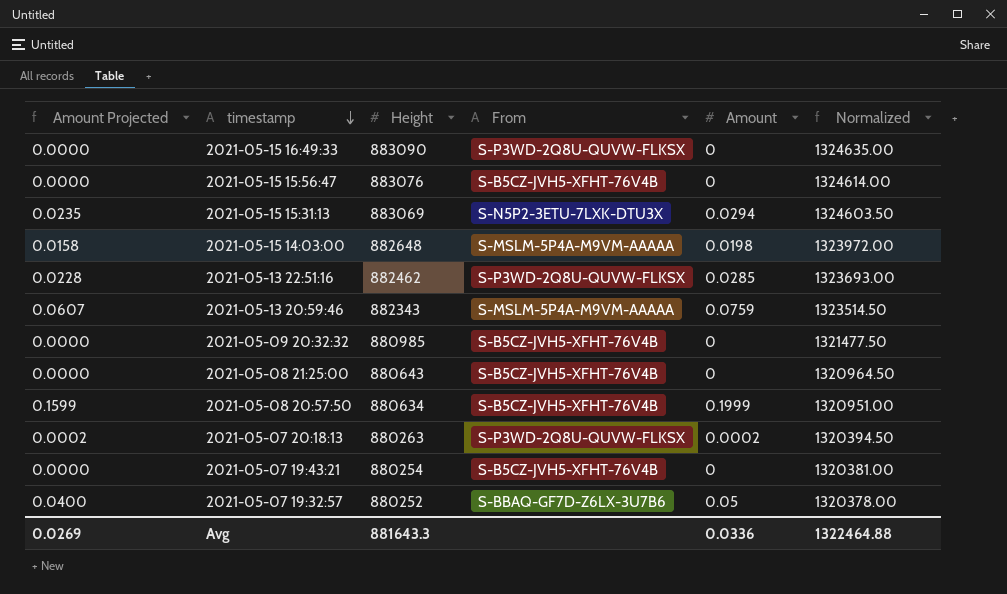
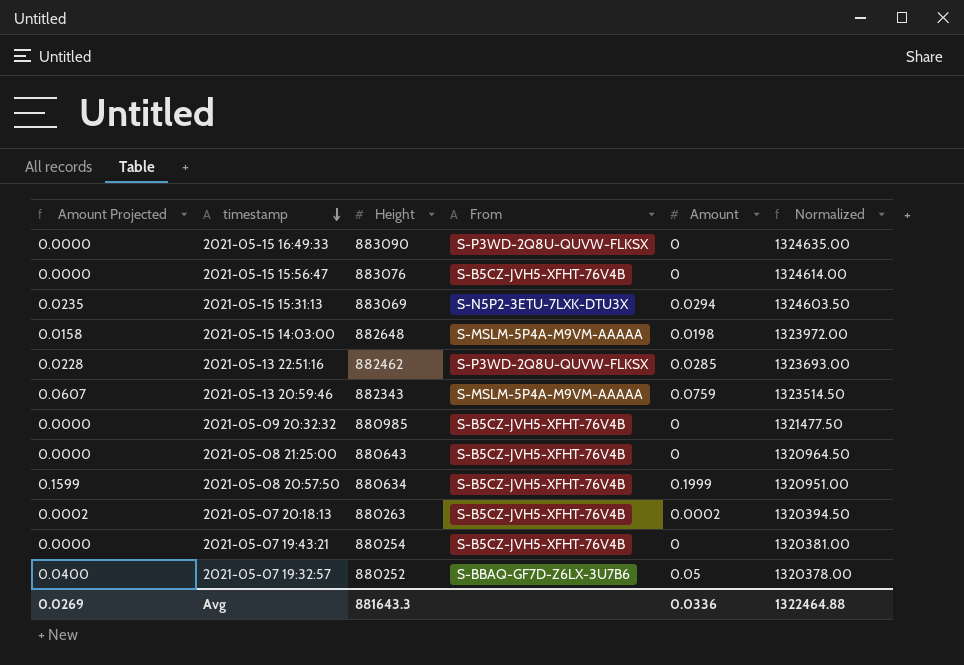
2021-05-07 20:18:13 | From: S-P3WD-2Q8U-QUVW-FLKSX -> S-B5CZ-JVH5-XFHT-76V4B

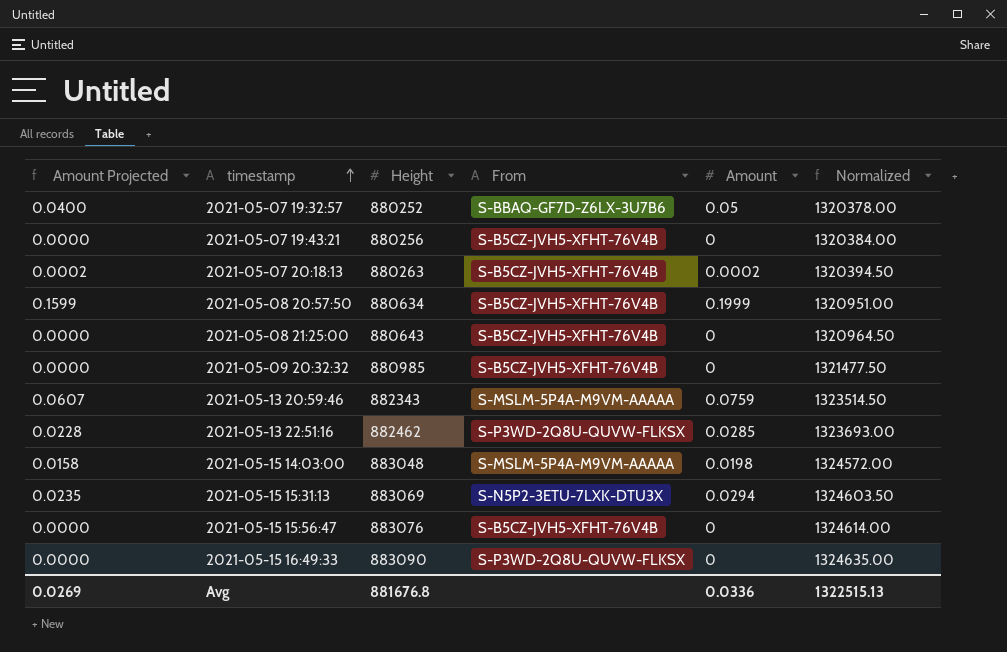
row order: timestamp descending -> timestamp ascending
2021-05-07 19:43:21 | Height: 880254 -> 880256
2021-05-07 19:43:21 | Normalized: 1320381.00 -> 1320384.00
2021-05-15 14:03:00 | Height: 882648 -> 883048
2021-05-15 14:03:00 | Normalized: 1323972.00 -> 1324572.00
Avg | Height: 881643.3 -> 881676.8
Avg | Normalized: 1322464.88 -> 1322515.13

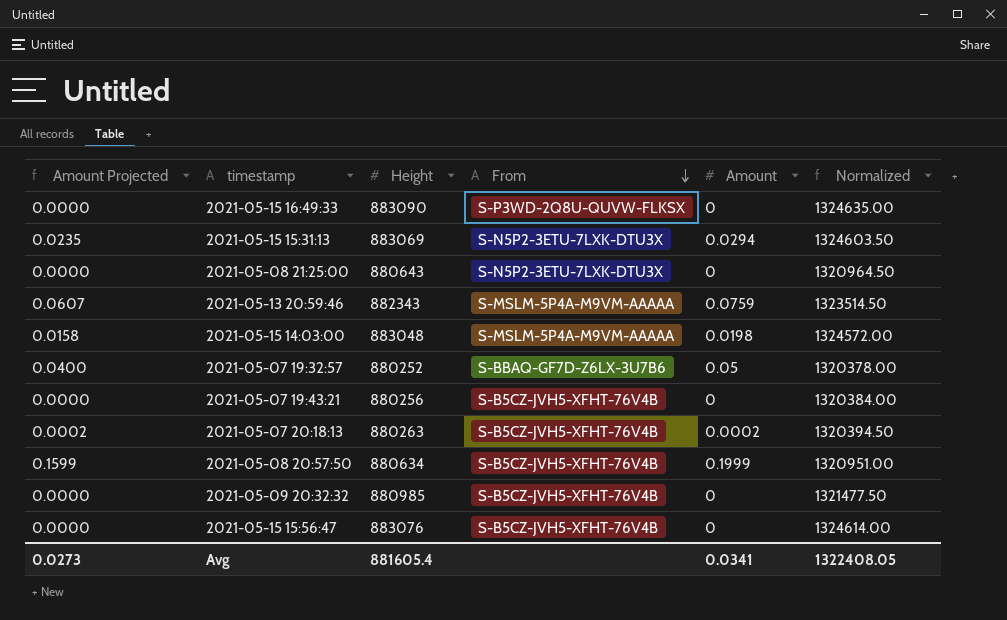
row order: timestamp ascending -> From descending
row 2021-05-13 22:51:16: 0.0228 | 882462 | S-P3WD-2Q8U-QUVW-FLKSX | 0.0285 | 1323693.00 -> none
2021-05-08 21:25:00 | From: S-B5CZ-JVH5-XFHT-76V4B -> S-N5P2-3ETU-7LXK-DTU3X
Avg | Amount Projected: 0.0269 -> 0.0273
Avg | Height: 881676.8 -> 881605.4
Avg | Amount: 0.0336 -> 0.0341
Avg | Normalized: 1322515.13 -> 1322408.05

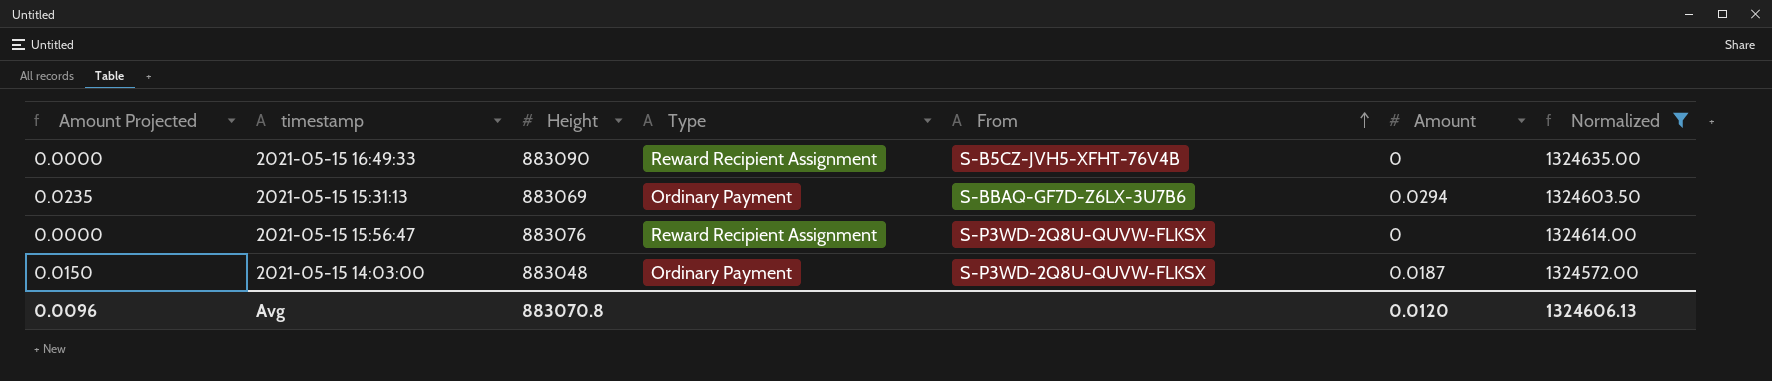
filter: none -> Normalized >= 1324572.00
row order: From descending -> From ascending
column Type | position: none -> 4
2021-05-15 16:49:33 | From: S-P3WD-2Q8U-QUVW-FLKSX -> S-B5CZ-JVH5-XFHT-76V4B
2021-05-15 15:31:13 | From: S-N5P2-3ETU-7LXK-DTU3X -> S-BBAQ-GF7D-Z6LX-3U7B6
2021-05-15 15:56:47 | From: S-B5CZ-JVH5-XFHT-76V4B -> S-P3WD-2Q8U-QUVW-FLKSX
2021-05-15 14:03:00 | Amount Projected: 0.0158 -> 0.0150
2021-05-15 14:03:00 | From: S-MSLM-5P4A-M9VM-AAAAA -> S-P3WD-2Q8U-QUVW-FLKSX
2021-05-15 14:03:00 | Amount: 0.0198 -> 0.0187
Avg | Amount Projected: 0.0273 -> 0.0096
Avg | Height: 881605.4 -> 883070.8
Avg | Amount: 0.0341 -> 0.0120
Avg | Normalized: 1322408.05 -> 1324606.13

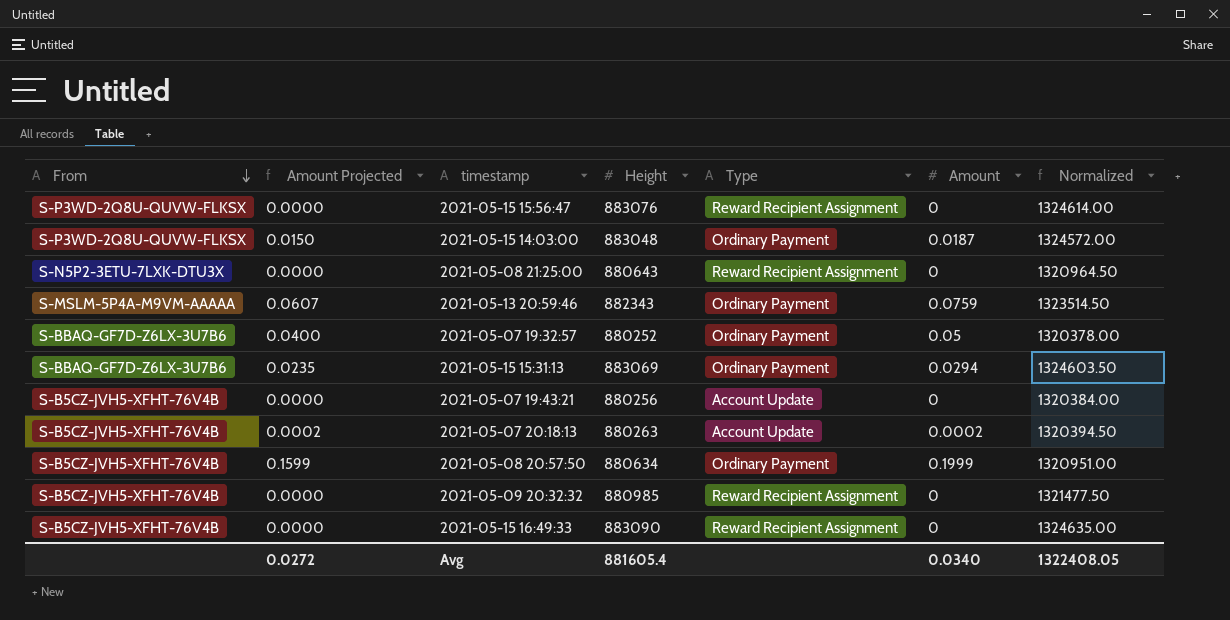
filter: Normalized >= 1324572.00 -> none
row order: From ascending -> From descending
column From | position: 5 -> 1
Avg | Amount Projected: 0.0096 -> 0.0272
Avg | Height: 883070.8 -> 881605.4
Avg | Amount: 0.0120 -> 0.0340
Avg | Normalized: 1324606.13 -> 1322408.05

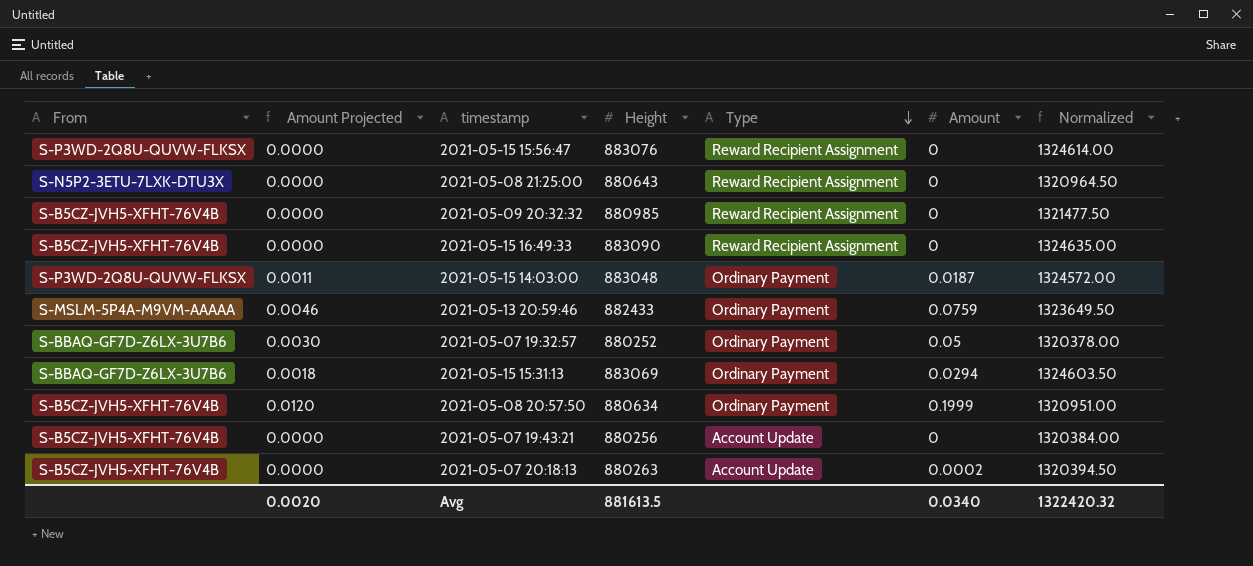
row order: From descending -> Type descending
column Amount Projected | formula: [Amount] * 0.8 -> [Amount] * 0.06
2021-05-13 20:59:46 | Height: 882343 -> 882433
2021-05-13 20:59:46 | Normalized: 1323514.50 -> 1323649.50
Avg | Amount Projected: 0.0272 -> 0.0020
Avg | Height: 881605.4 -> 881613.5
Avg | Normalized: 1322408.05 -> 1322420.32

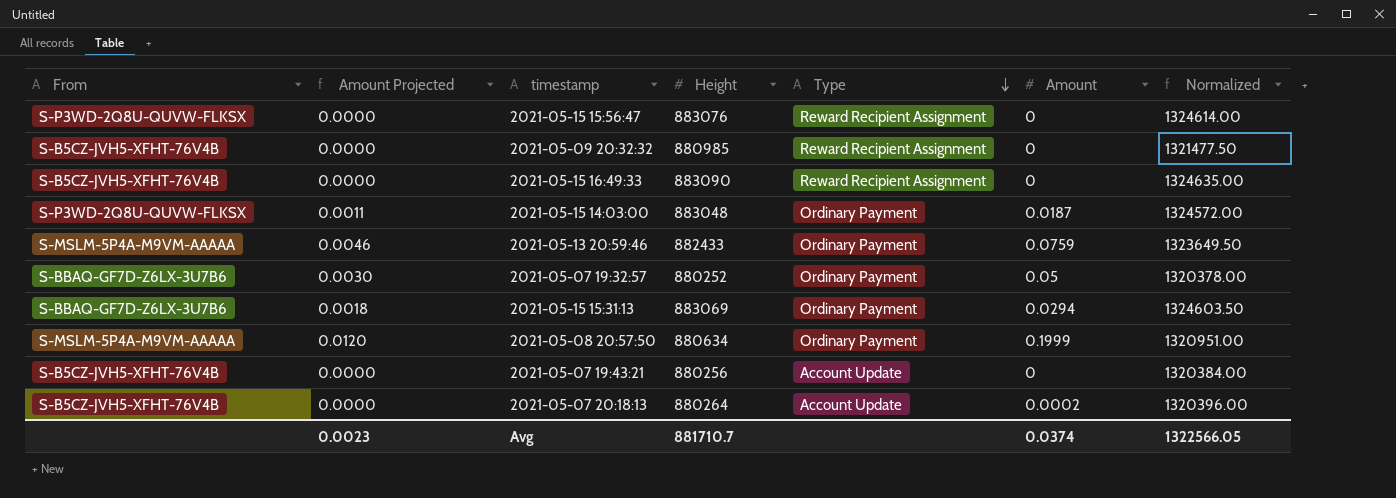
row 2021-05-08 21:25:00: S-N5P2-3ETU-7LXK-DTU3X | 0.0000 | 880643 | Reward Recipient Assignment | 0 | 1320964.50 -> none
2021-05-08 20:57:50 | From: S-B5CZ-JVH5-XFHT-76V4B -> S-MSLM-5P4A-M9VM-AAAAA
2021-05-07 20:18:13 | Height: 880263 -> 880264
2021-05-07 20:18:13 | Normalized: 1320394.50 -> 1320396.00
Avg | Amount Projected: 0.0020 -> 0.0023
Avg | Height: 881613.5 -> 881710.7
Avg | Amount: 0.0340 -> 0.0374
Avg | Normalized: 1322420.32 -> 1322566.05

